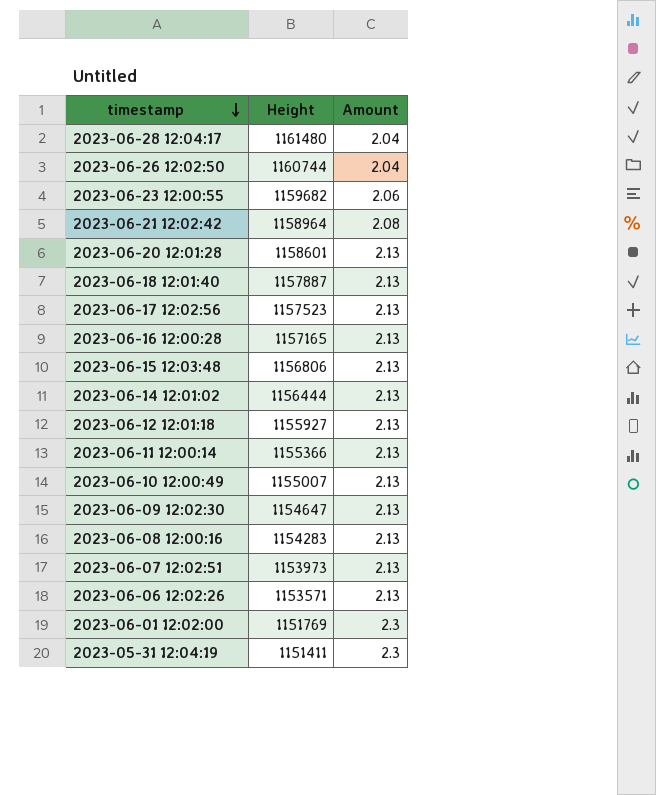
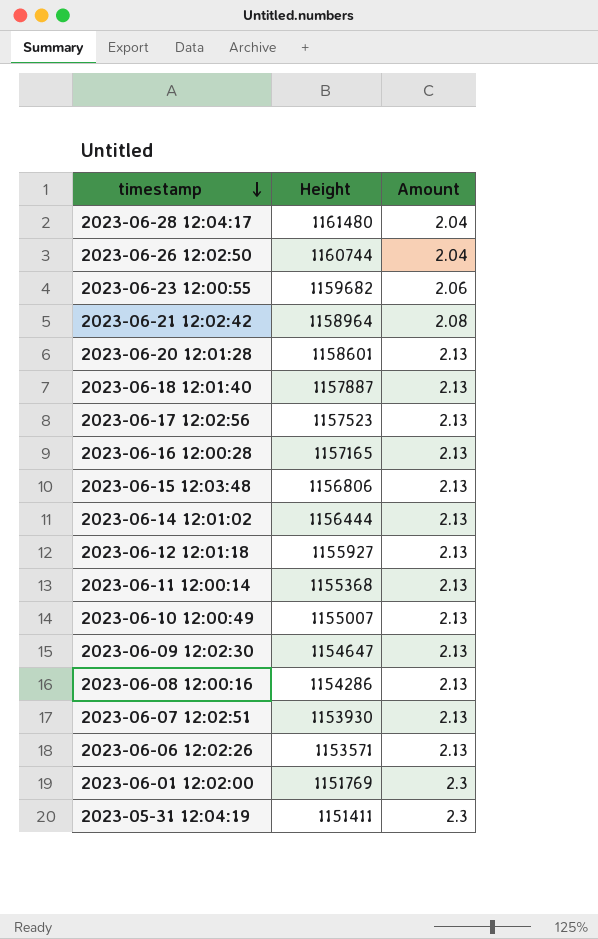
2023-06-11 12:00:14 | Height: 1155366 -> 1155368
2023-06-08 12:00:16 | Height: 1154283 -> 1154286
2023-06-07 12:02:51 | Height: 1153973 -> 1153930

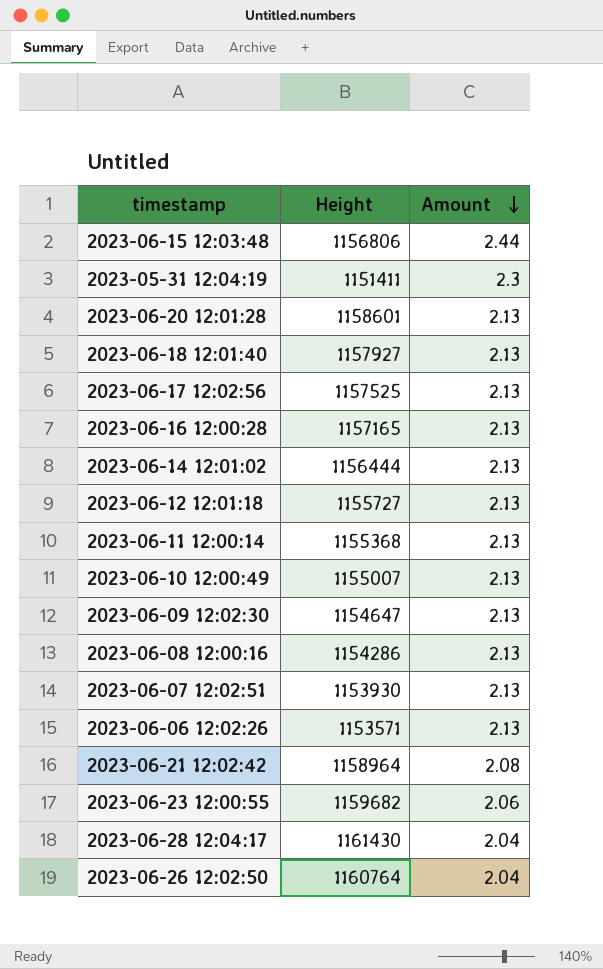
row order: timestamp descending -> Amount descending
row 2023-06-01 12:02:00: 1151769 | 2.3 -> none
2023-06-15 12:03:48 | Amount: 2.13 -> 2.44
2023-06-18 12:01:40 | Height: 1157887 -> 1157927
2023-06-17 12:02:56 | Height: 1157523 -> 1157525
2023-06-12 12:01:18 | Height: 1155927 -> 1155727
2023-06-28 12:04:17 | Height: 1161480 -> 1161430
2023-06-26 12:02:50 | Height: 1160744 -> 1160764

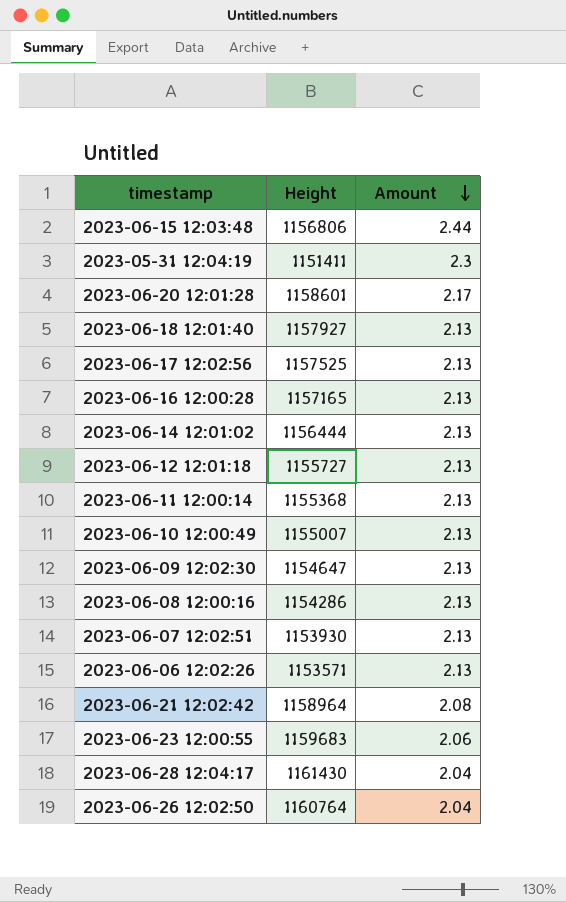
2023-06-20 12:01:28 | Amount: 2.13 -> 2.17
2023-06-23 12:00:55 | Height: 1159682 -> 1159683

